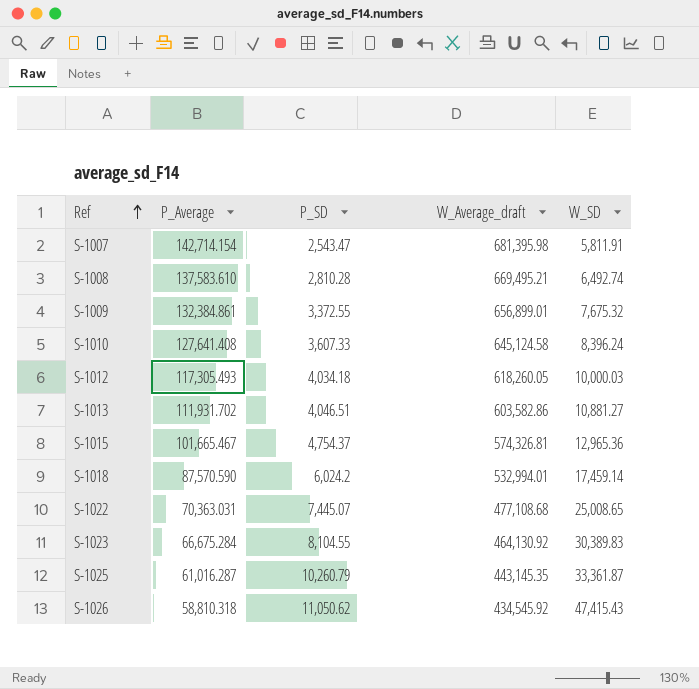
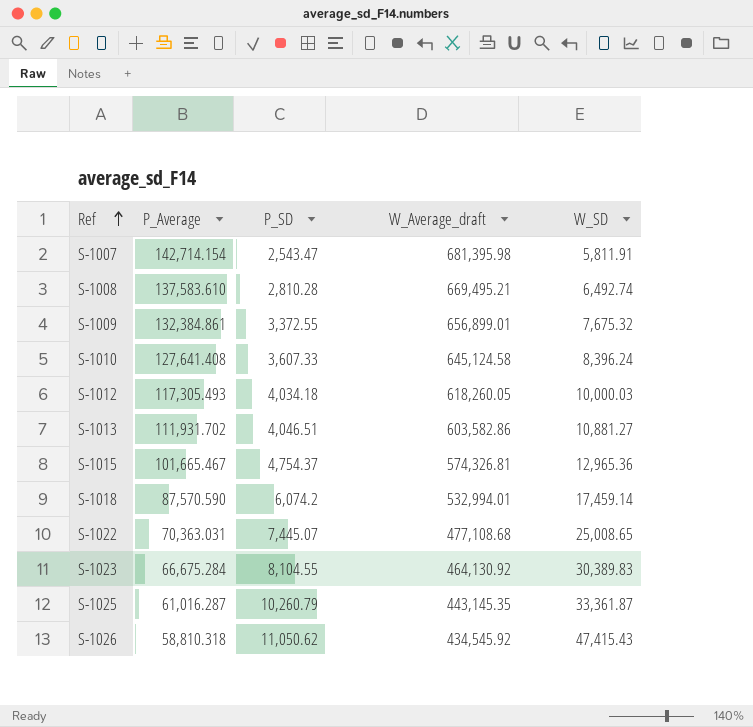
S-1018 | P_SD: 6,024.2 -> 6,074.2

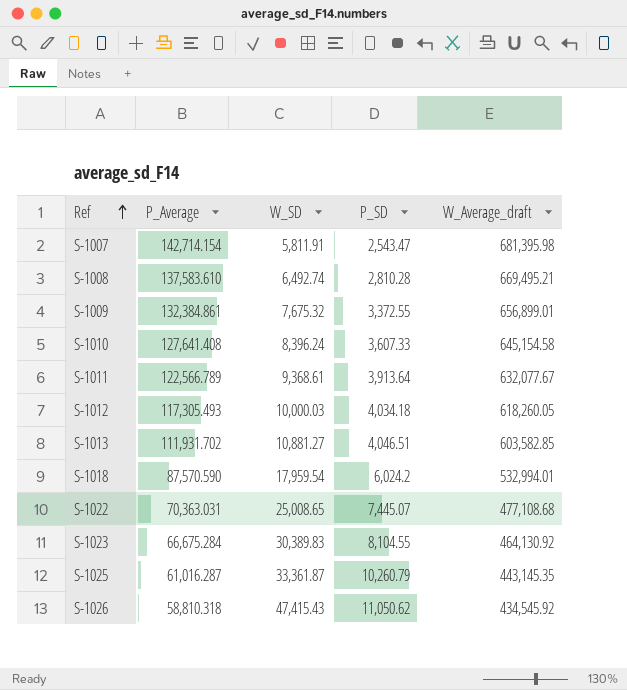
column W_SD | position: 5 -> 3
row S-1015: 101,665.467 | 4,754.37 | 574,326.81 | 12,965.36 -> none
S-1010 | W_Average_draft: 645,124.58 -> 645,154.58
row S-1011: none -> 122,566.789 | 9,368.61 | 3,913.64 | 632,077.67
S-1013 | W_Average_draft: 603,582.86 -> 603,582.85
S-1018 | W_SD: 17,459.14 -> 17,959.54
S-1018 | P_SD: 6,074.2 -> 6,024.2

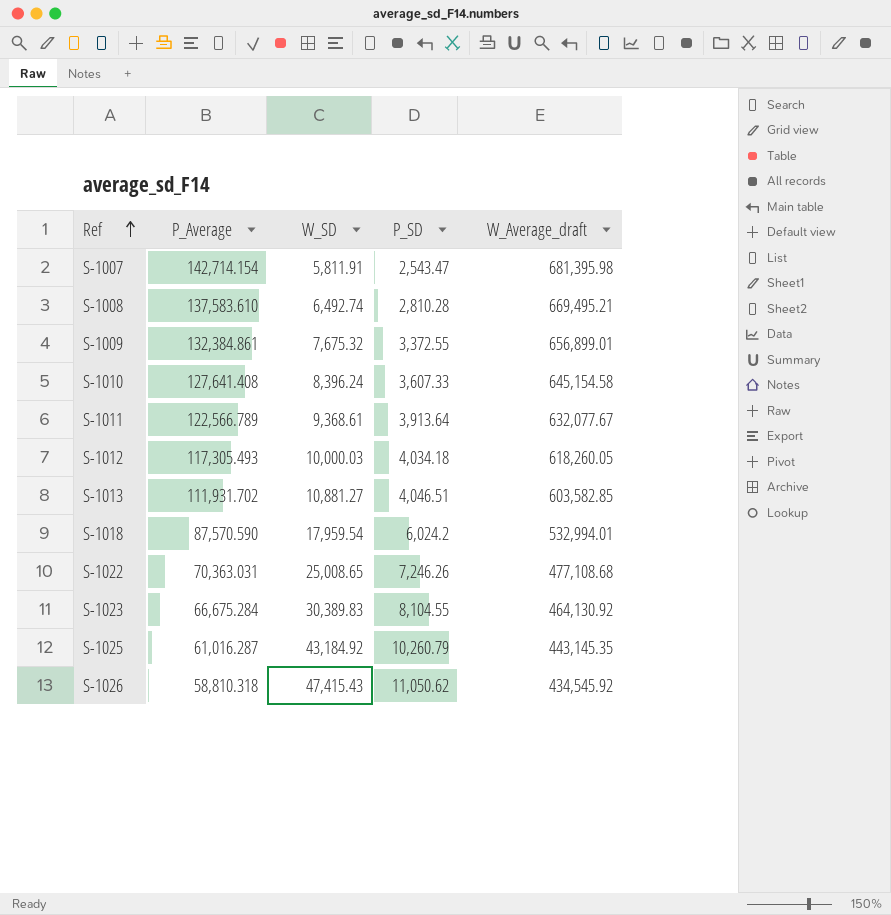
S-1022 | P_SD: 7,445.07 -> 7,246.26
S-1025 | W_SD: 33,361.87 -> 43,184.92

